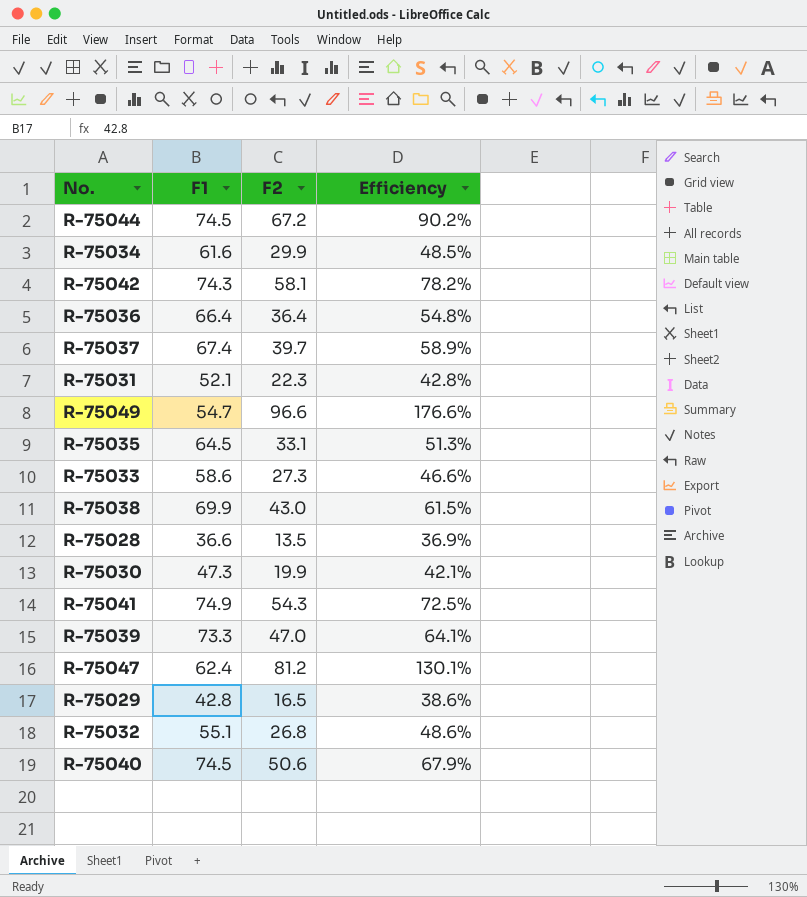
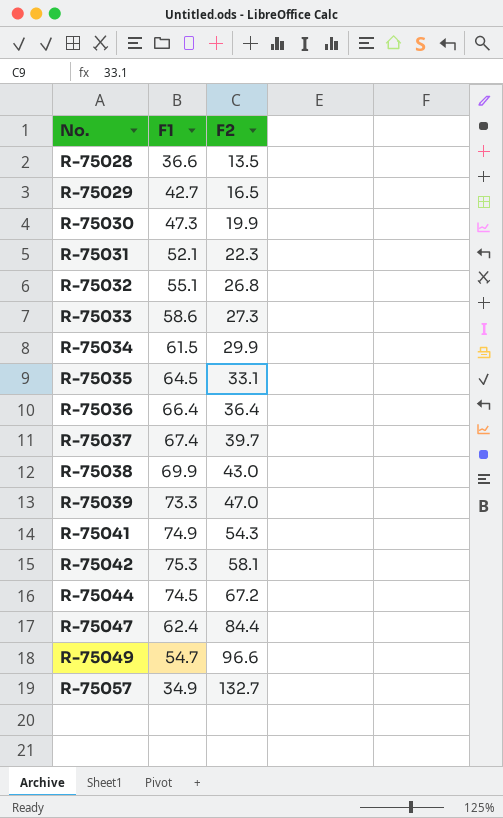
row order: none -> No. ascending
column Efficiency | formula: [F2] / [F1] -> none
row R-75040: 74.5 | 50.6 | 67.9% -> none
R-75029 | F1: 42.8 -> 42.7
R-75034 | F1: 61.6 -> 61.5
R-75042 | F1: 74.3 -> 75.3
R-75047 | F2: 81.2 -> 84.4
row R-75057: none -> 34.9 | 132.7

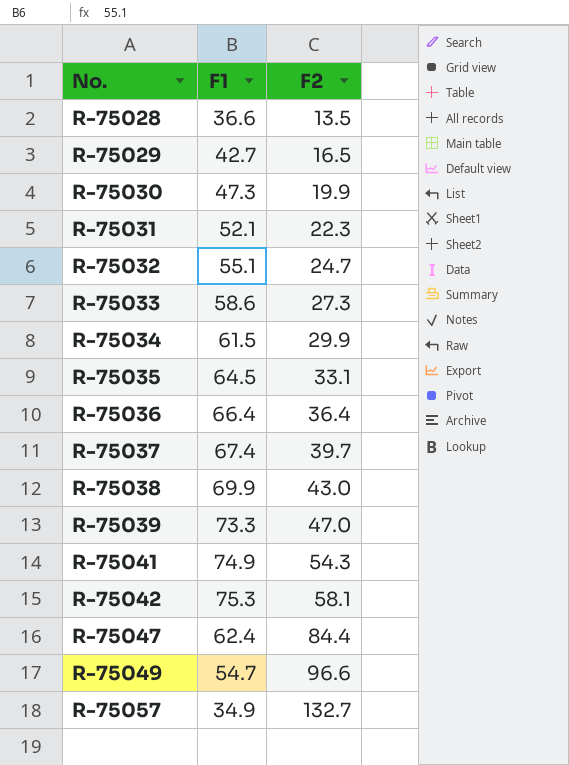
row R-75044: 74.5 | 67.2 -> none
R-75032 | F2: 26.8 -> 24.7

